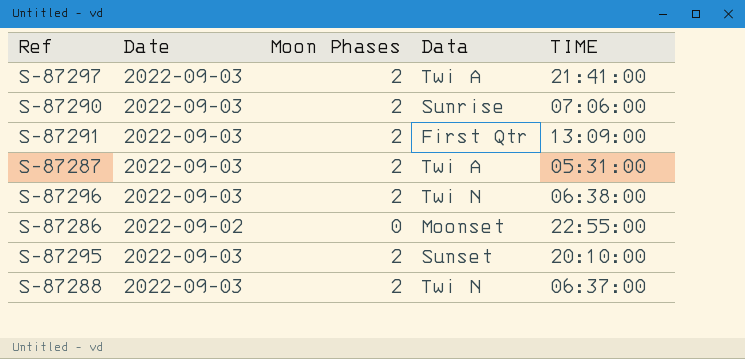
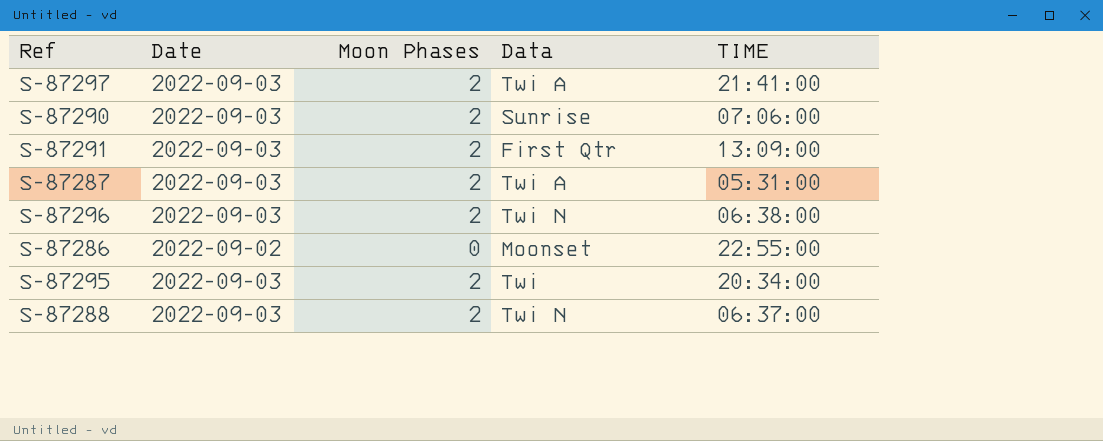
S-87295 | Data: Sunset -> Twi
S-87295 | TIME: 20:10:00 -> 20:34:00

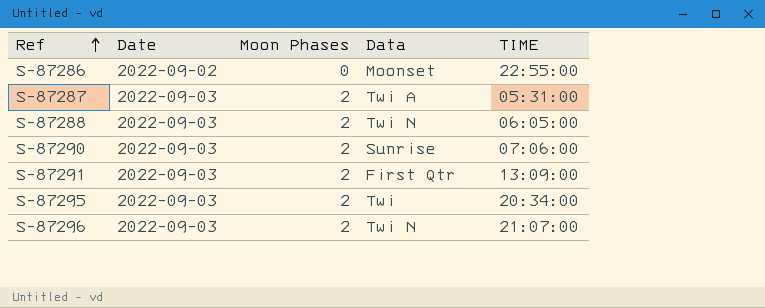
row order: none -> Ref ascending
row S-87297: 2022-09-03 | 2 | Twi A | 21:41:00 -> none
S-87288 | TIME: 06:37:00 -> 06:05:00
S-87296 | TIME: 06:38:00 -> 21:07:00

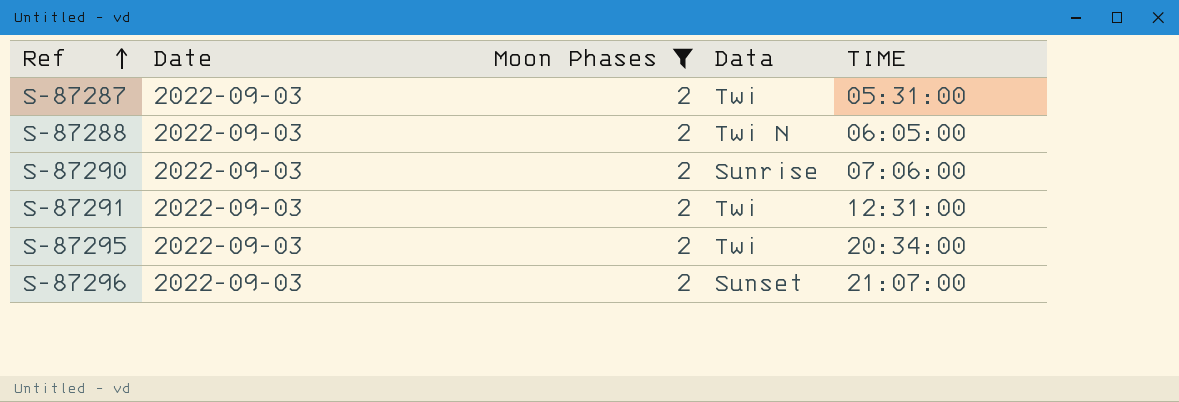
filter: none -> Moon Phases = 2
S-87287 | Data: Twi A -> Twi
S-87291 | Data: First Qtr -> Twi
S-87291 | TIME: 13:09:00 -> 12:31:00
S-87296 | Data: Twi N -> Sunset

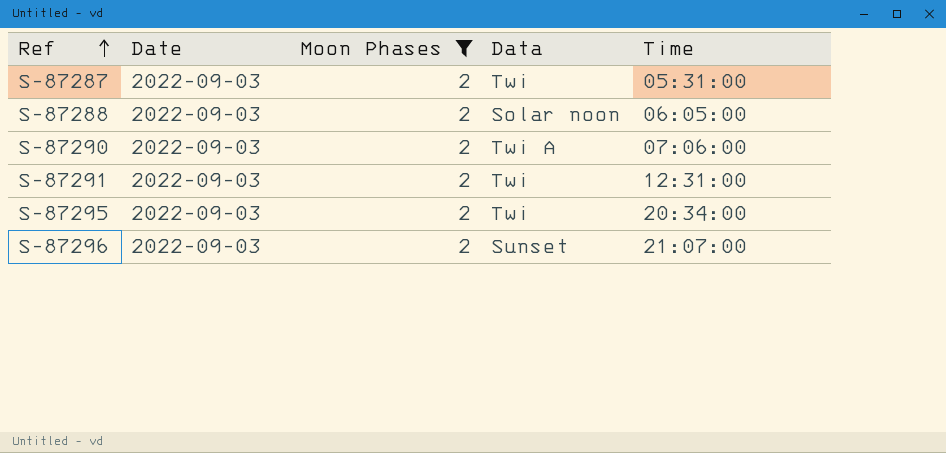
column name: TIME -> Time
S-87288 | Data: Twi N -> Solar noon
S-87290 | Data: Sunrise -> Twi A

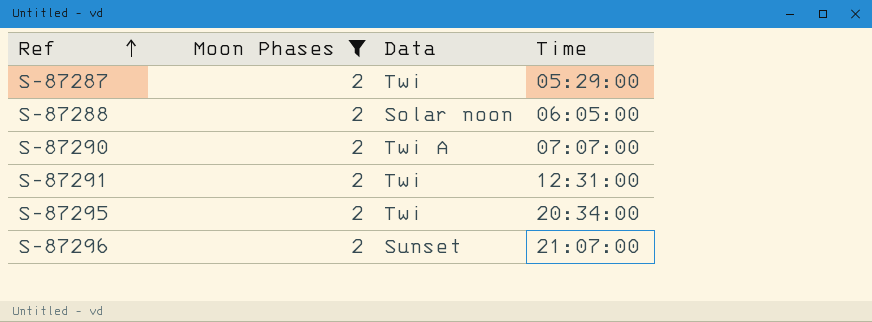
column Date | position: 2 -> none
S-87287 | Time: 05:31:00 -> 05:29:00
S-87290 | Time: 07:06:00 -> 07:07:00

